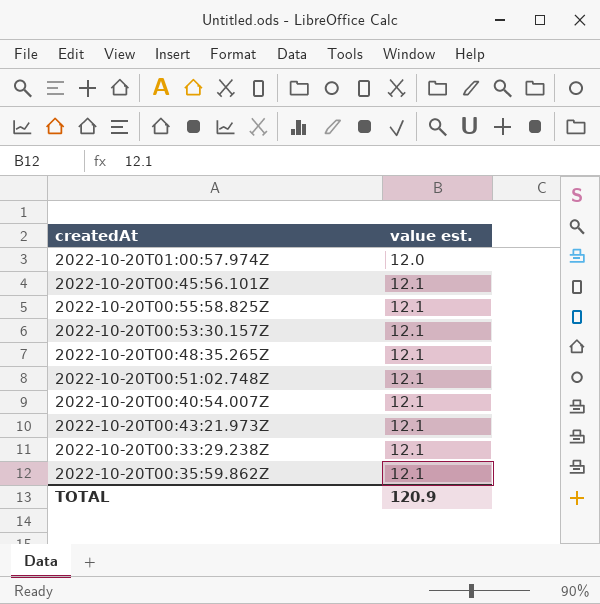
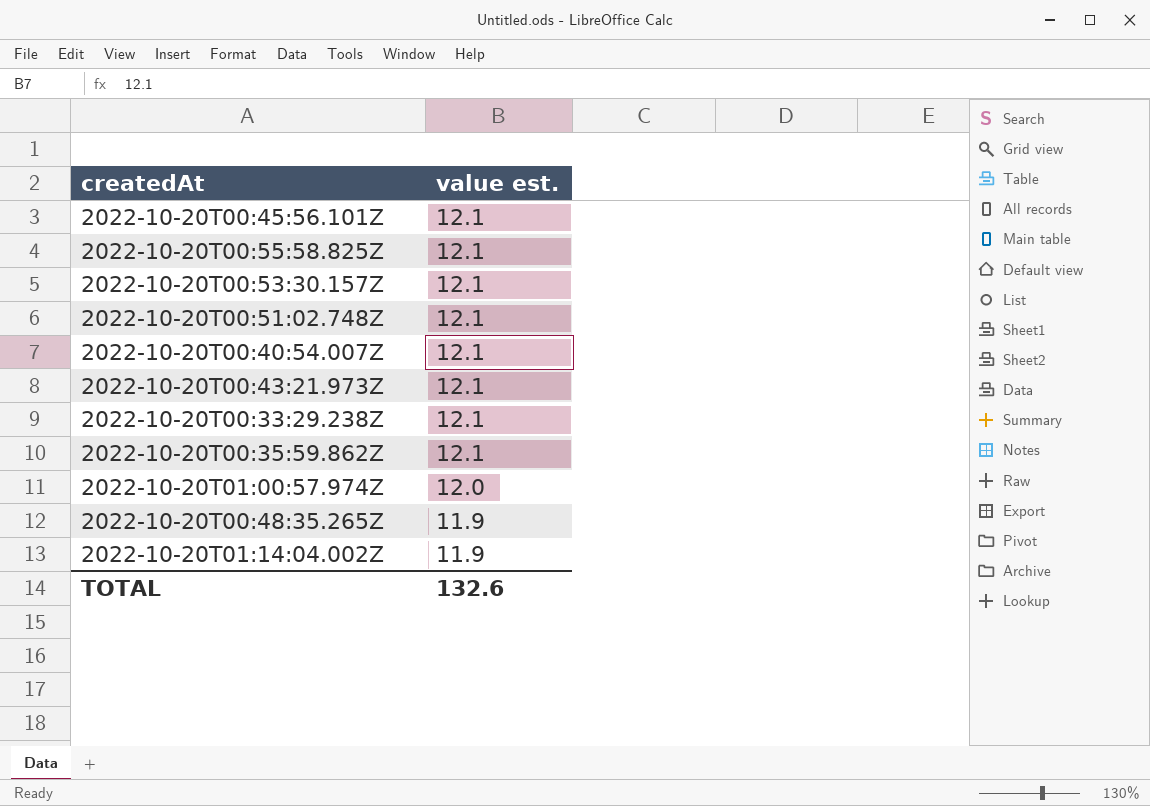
row order: value est. ascending -> value est. descending
2022-10-20T00:48:35.265Z | value est.: 12.1 -> 11.9
row 2022-10-20T01:14:04.002Z: none -> 11.9
TOTAL | value est.: 120.9 -> 132.6

